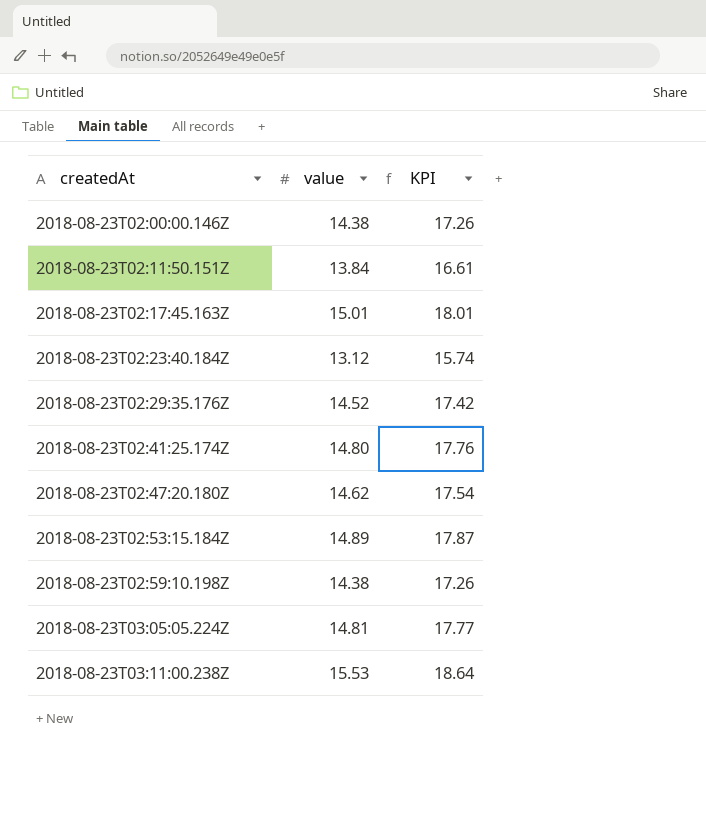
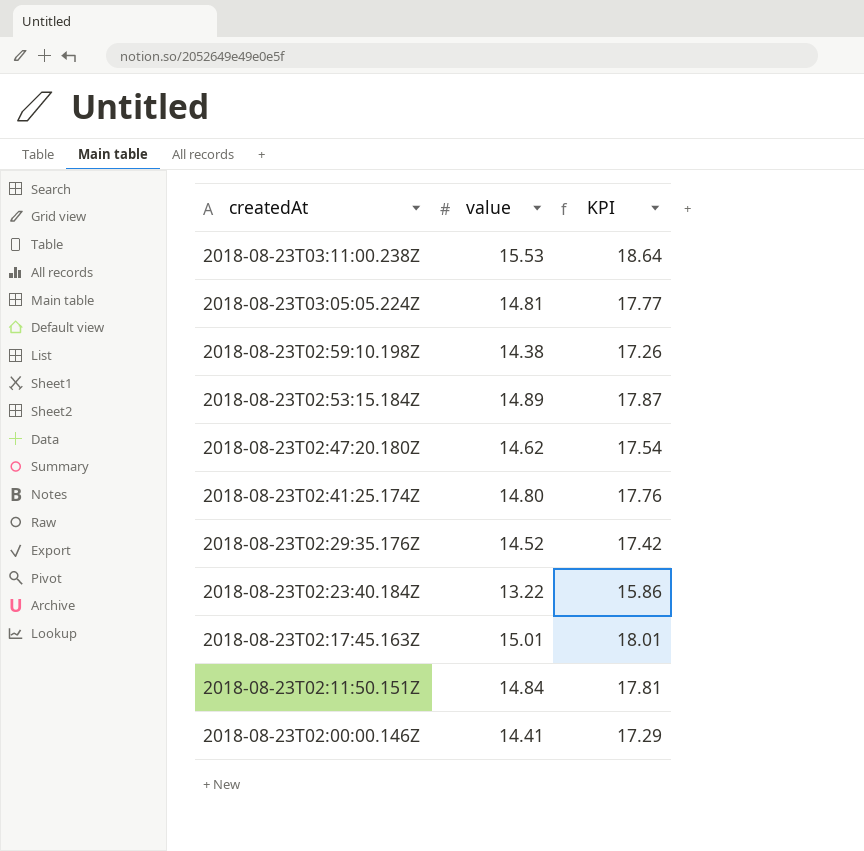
row order: createdAt ascending -> createdAt descending
2018-08-23T02:23:40.184Z | value: 13.12 -> 13.22
2018-08-23T02:23:40.184Z | KPI: 15.74 -> 15.86
2018-08-23T02:11:50.151Z | value: 13.84 -> 14.84
2018-08-23T02:11:50.151Z | KPI: 16.61 -> 17.81
2018-08-23T02:00:00.146Z | value: 14.38 -> 14.41
2018-08-23T02:00:00.146Z | KPI: 17.26 -> 17.29

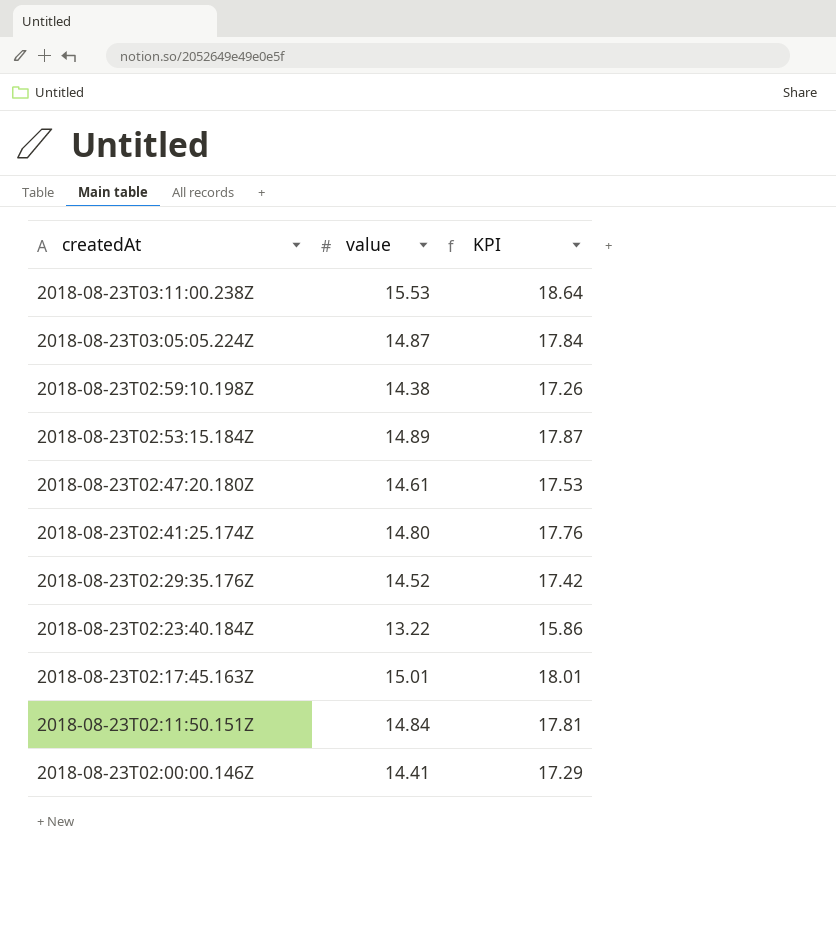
2018-08-23T03:05:05.224Z | value: 14.81 -> 14.87
2018-08-23T03:05:05.224Z | KPI: 17.77 -> 17.84
2018-08-23T02:47:20.180Z | value: 14.62 -> 14.61
2018-08-23T02:47:20.180Z | KPI: 17.54 -> 17.53

